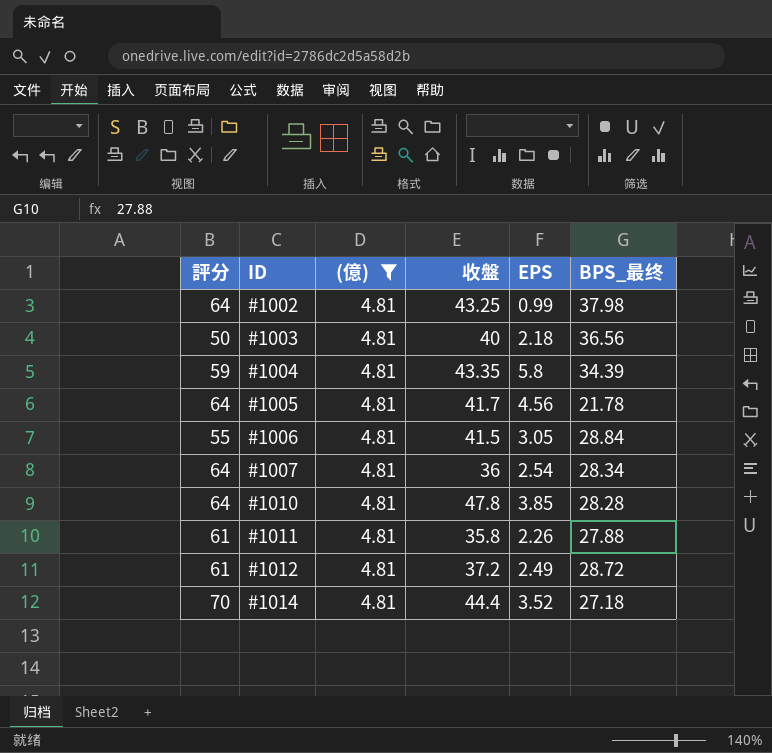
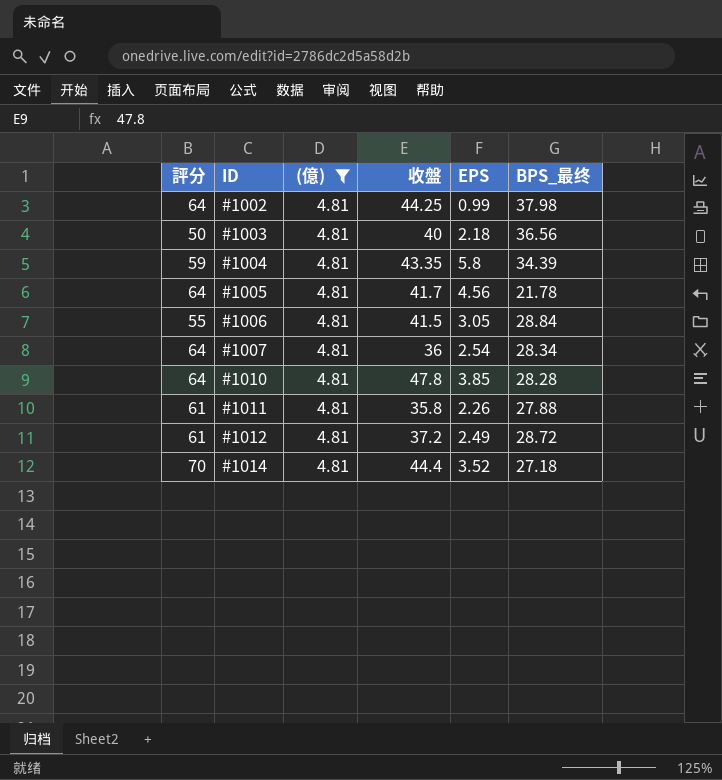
#1002 | 收盤: 43.25 -> 44.25

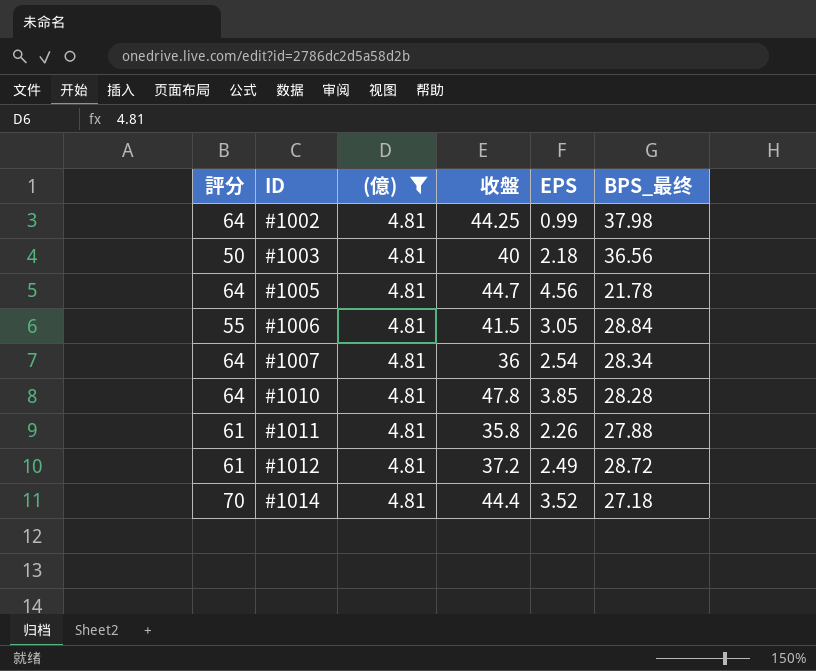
row #1004: 59 | 4.81 | 43.35 | 5.8 | 34.39 -> none
#1005 | 收盤: 41.7 -> 44.7

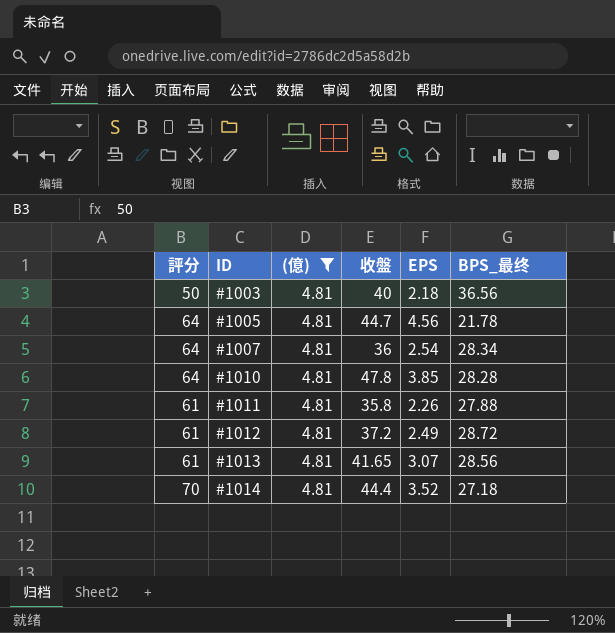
row #1002: 64 | 4.81 | 44.25 | 0.99 | 37.98 -> none
row #1006: 55 | 4.81 | 41.5 | 3.05 | 28.84 -> none
row #1013: none -> 61 | 4.81 | 41.65 | 3.07 | 28.56

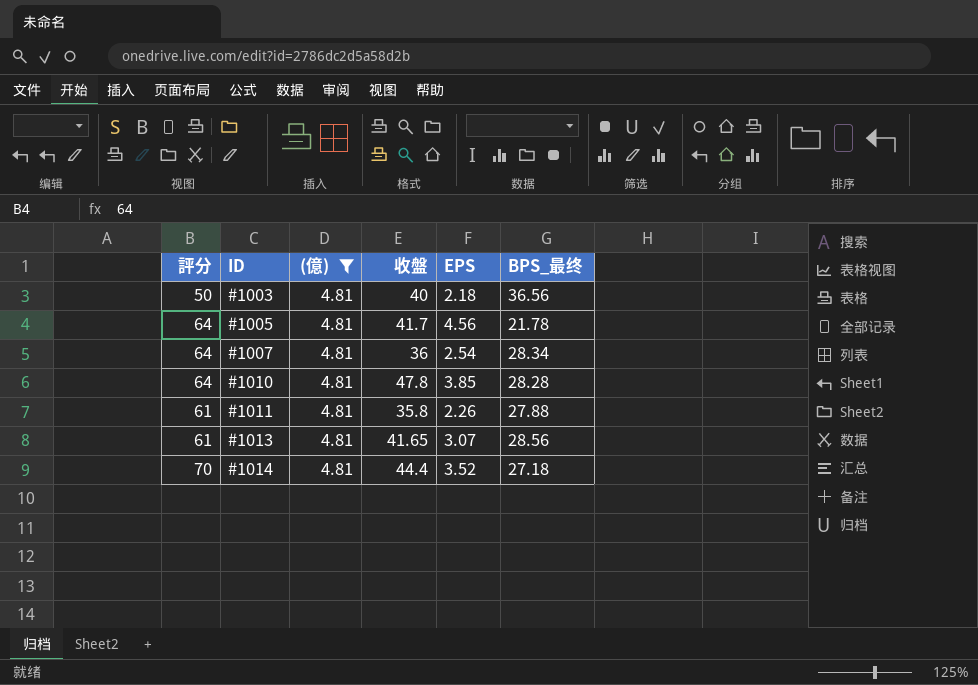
row #1012: 61 | 4.81 | 37.2 | 2.49 | 28.72 -> none
#1005 | 收盤: 44.7 -> 41.7

